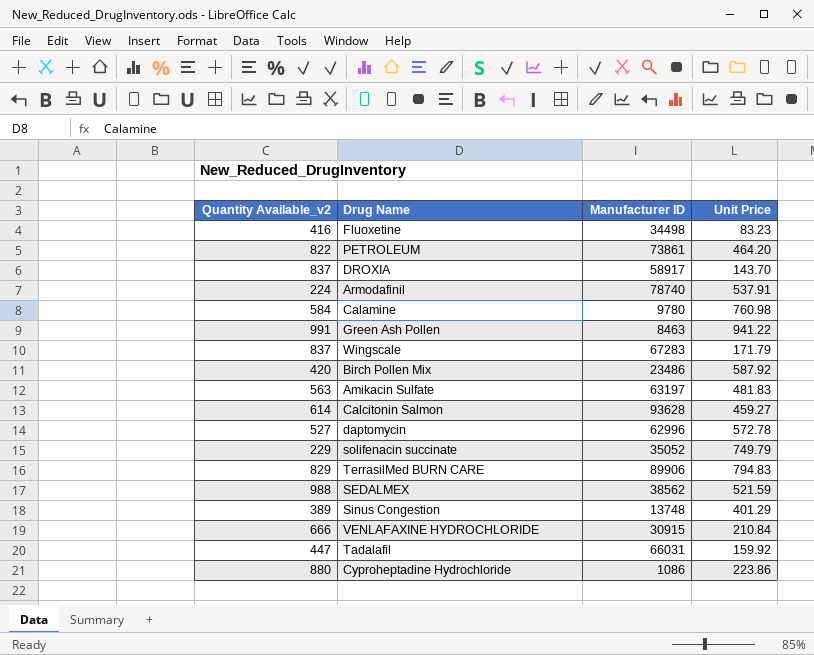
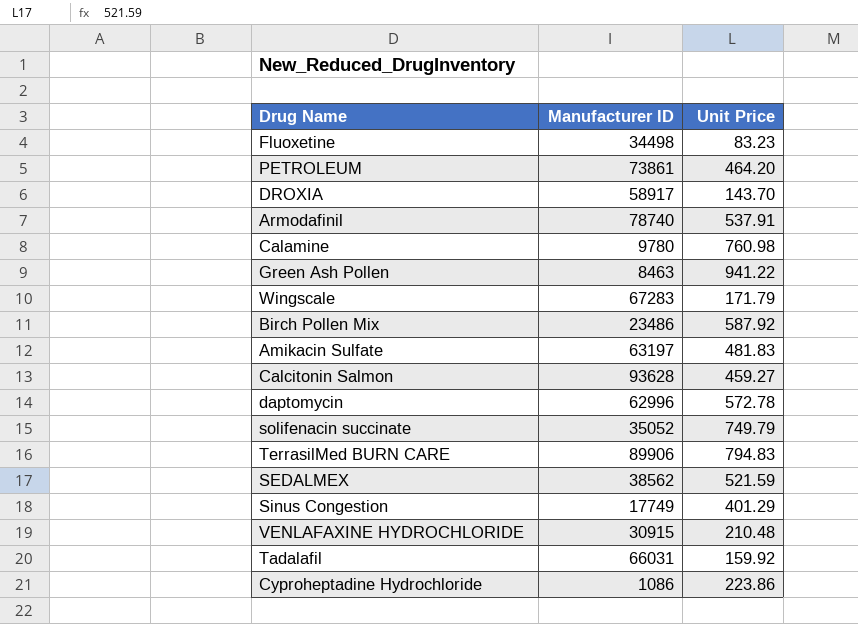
column Quantity Available_v2 | position: 1 -> none
Sinus Congestion | Manufacturer ID: 13748 -> 17749
VENLAFAXINE HYDROCHLORIDE | Unit Price: 210.84 -> 210.48

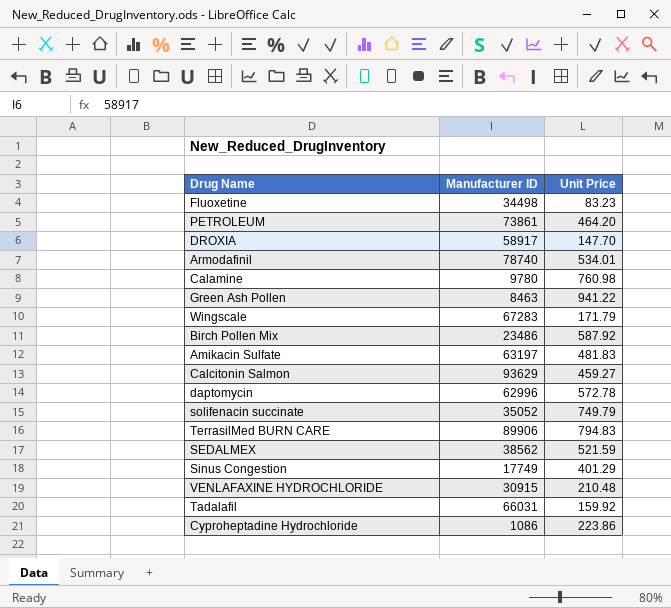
DROXIA | Unit Price: 143.70 -> 147.70
Armodafinil | Unit Price: 537.91 -> 534.01
Calcitonin Salmon | Manufacturer ID: 93628 -> 93629

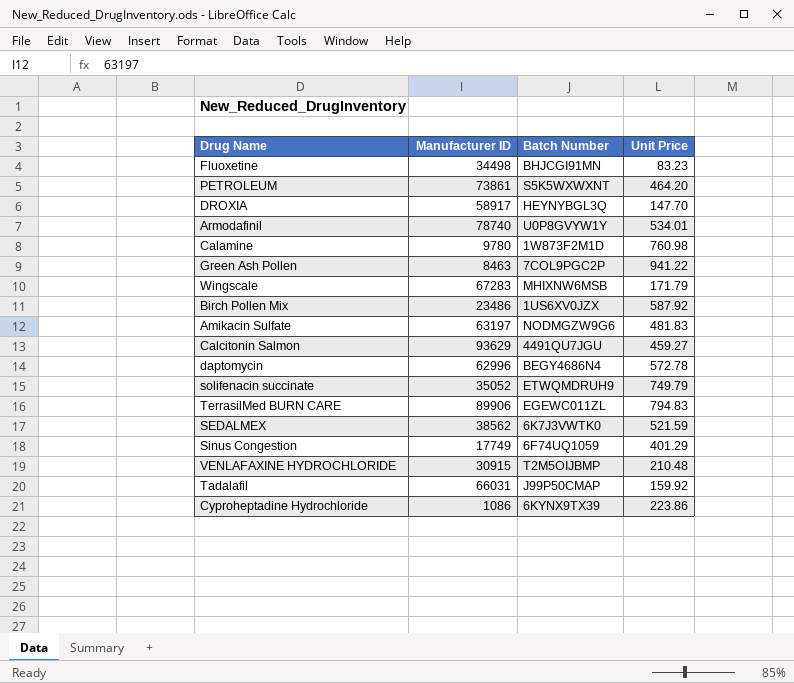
column Batch Number | position: none -> 3

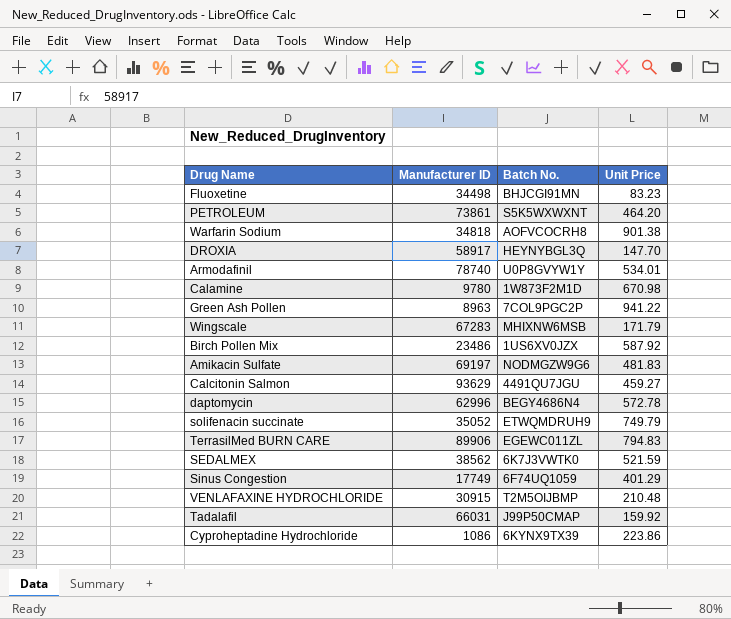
column name: Batch Number -> Batch No.
row Warfarin Sodium: none -> 34818 | AOFVCOCRH8 | 901.38
Calamine | Unit Price: 760.98 -> 670.98
Green Ash Pollen | Manufacturer ID: 8463 -> 8963
Amikacin Sulfate | Manufacturer ID: 63197 -> 69197

